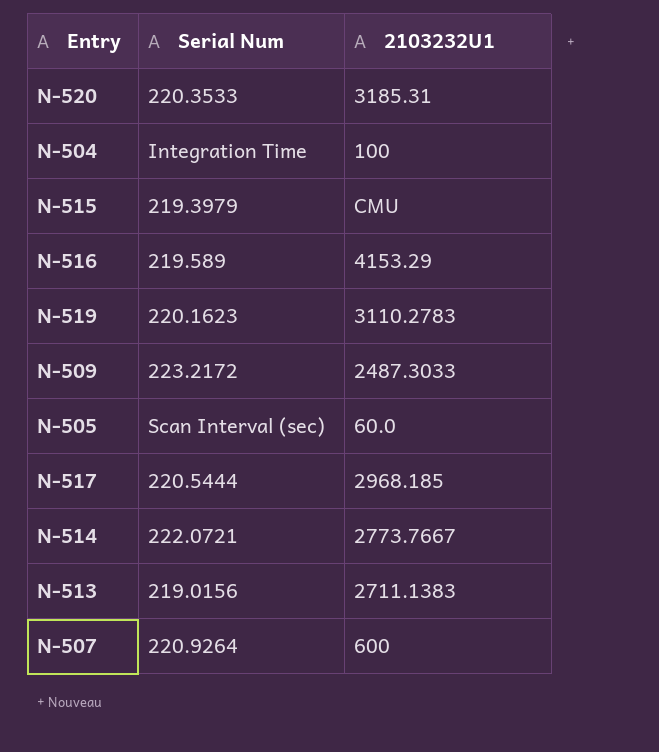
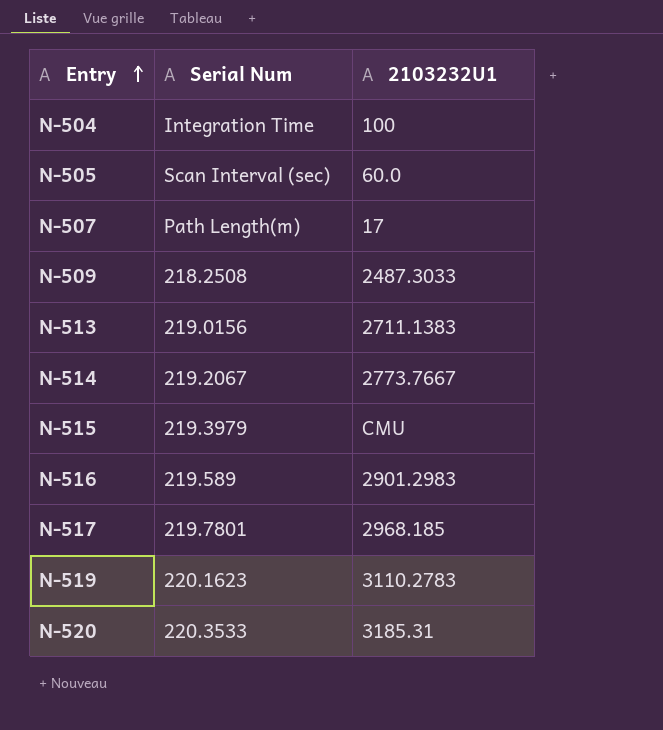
row order: none -> Entry ascending
N-507 | Serial Num: 220.9264 -> Path Length(m)
N-507 | 2103232U1: 600 -> 17
N-509 | Serial Num: 223.2172 -> 218.2508
N-514 | Serial Num: 222.0721 -> 219.2067
N-516 | 2103232U1: 4153.29 -> 2901.2983
N-517 | Serial Num: 220.5444 -> 219.7801

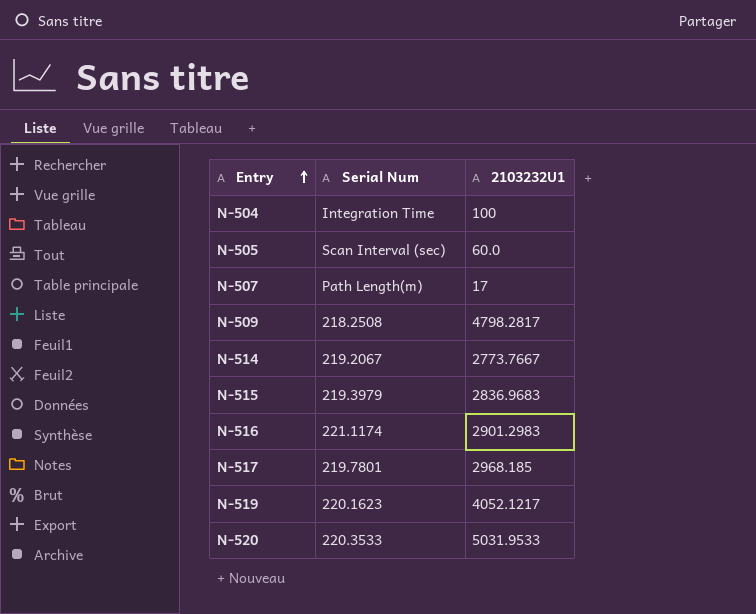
row N-513: 219.0156 | 2711.1383 -> none
N-509 | 2103232U1: 2487.3033 -> 4798.2817
N-515 | 2103232U1: CMU -> 2836.9683
N-516 | Serial Num: 219.589 -> 221.1174
N-519 | 2103232U1: 3110.2783 -> 4052.1217
N-520 | 2103232U1: 3185.31 -> 5031.9533

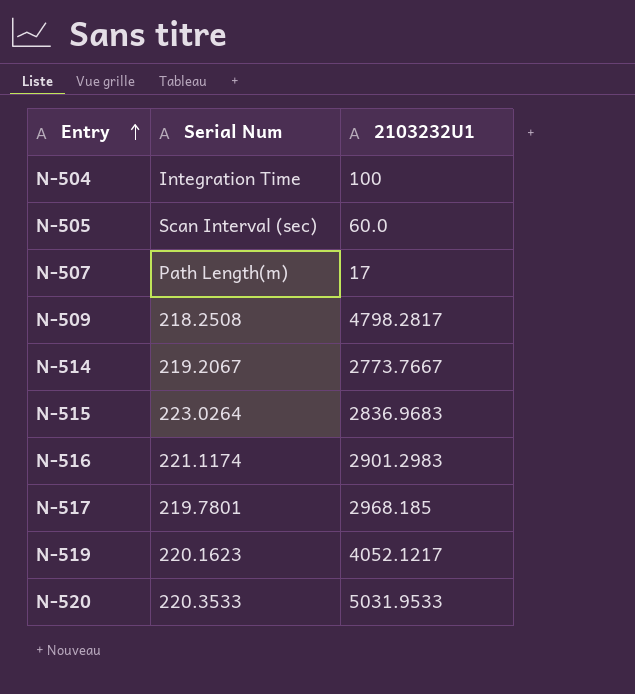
N-515 | Serial Num: 219.3979 -> 223.0264

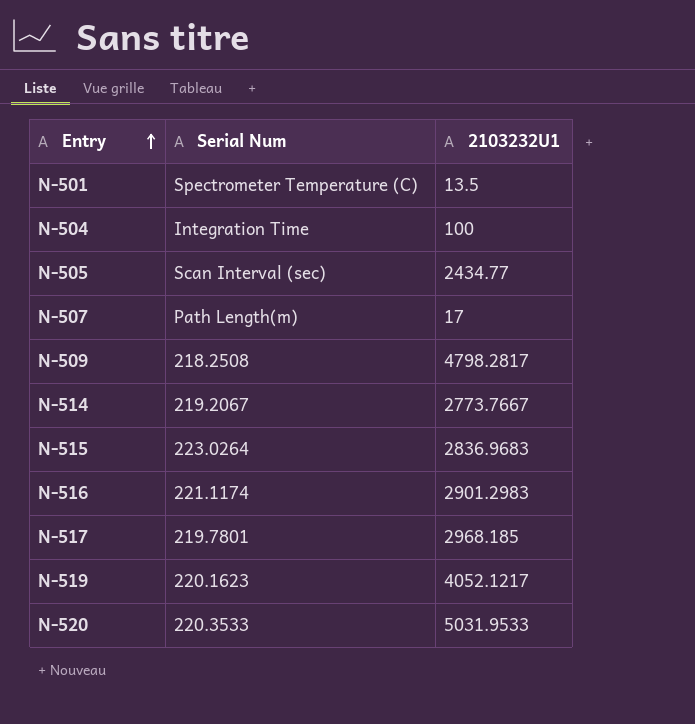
row N-501: none -> Spectrometer Temperature (C) | 13.5
N-505 | 2103232U1: 60.0 -> 2434.77

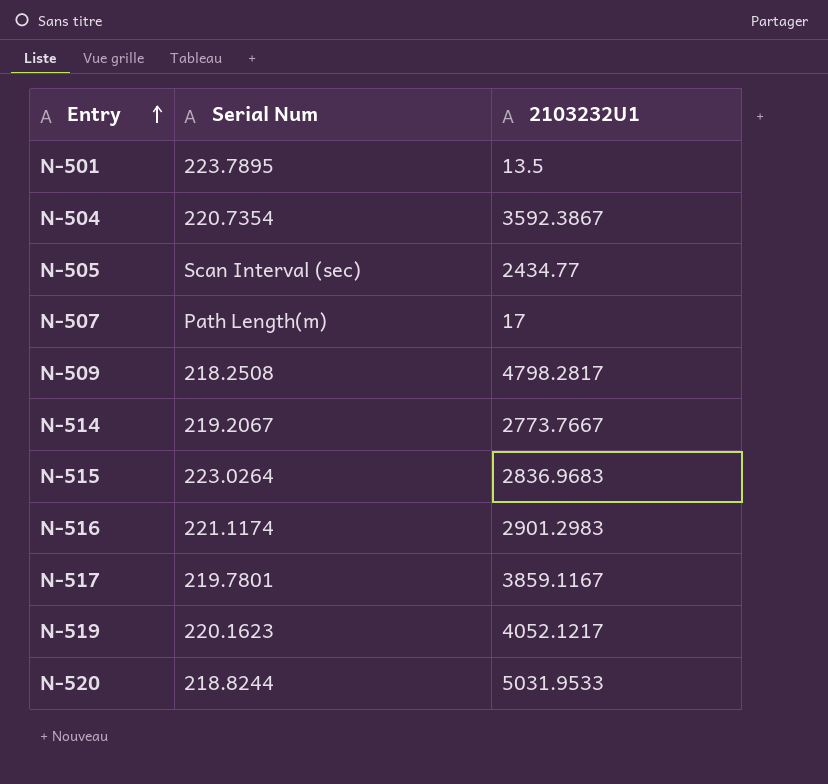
N-501 | Serial Num: Spectrometer Temperature (C) -> 223.7895
N-504 | Serial Num: Integration Time -> 220.7354
N-504 | 2103232U1: 100 -> 3592.3867
N-517 | 2103232U1: 2968.185 -> 3859.1167
N-520 | Serial Num: 220.3533 -> 218.8244

